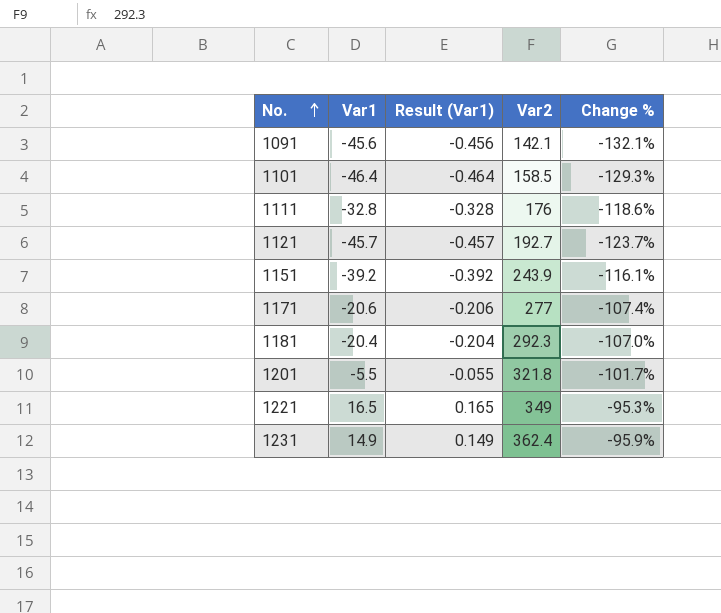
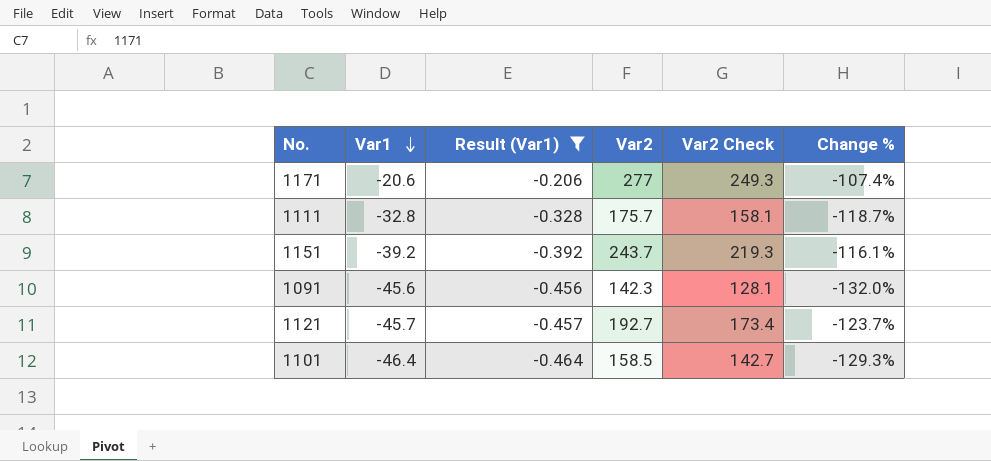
filter: none -> Result (Var1) <= -0.206
row order: No. ascending -> Var1 descending
column Var2 Check | formula: none -> [Var2] * 0.9
1111 | Var2: 176 -> 175.7
1111 | Change %: -118.6% -> -118.7%
1151 | Var2: 243.9 -> 243.7
1091 | Var2: 142.1 -> 142.3
1091 | Change %: -132.1% -> -132.0%

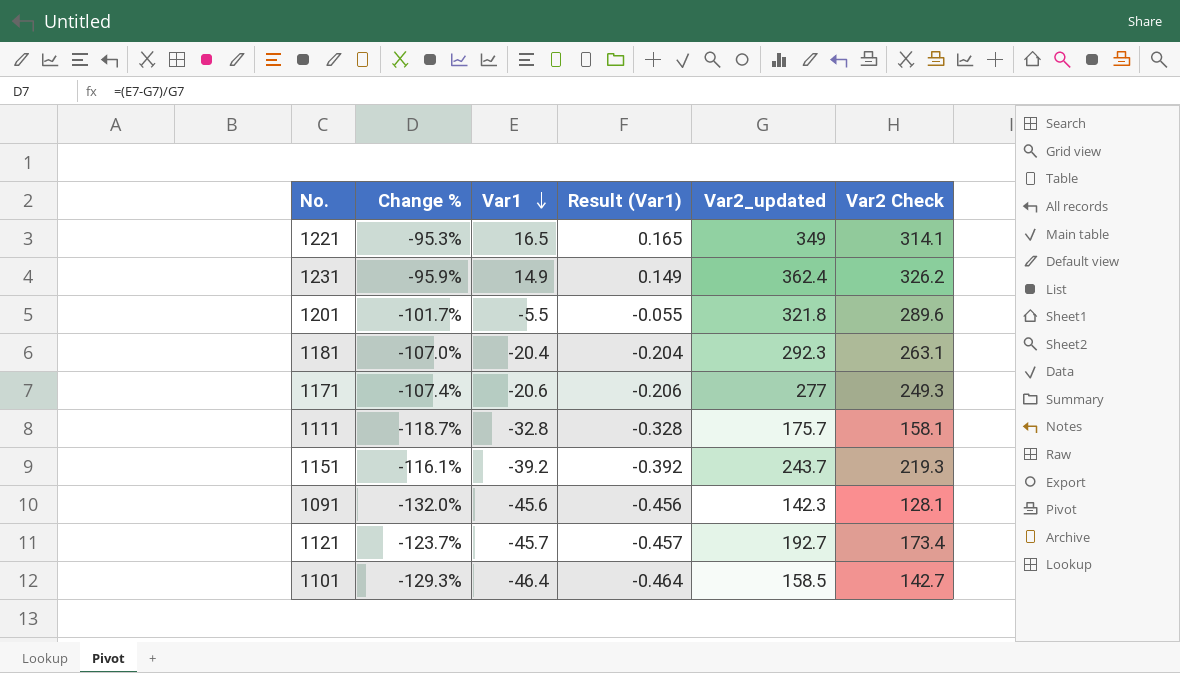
filter: Result (Var1) <= -0.206 -> none
column Change % | position: 6 -> 2
column name: Var2 -> Var2_updated

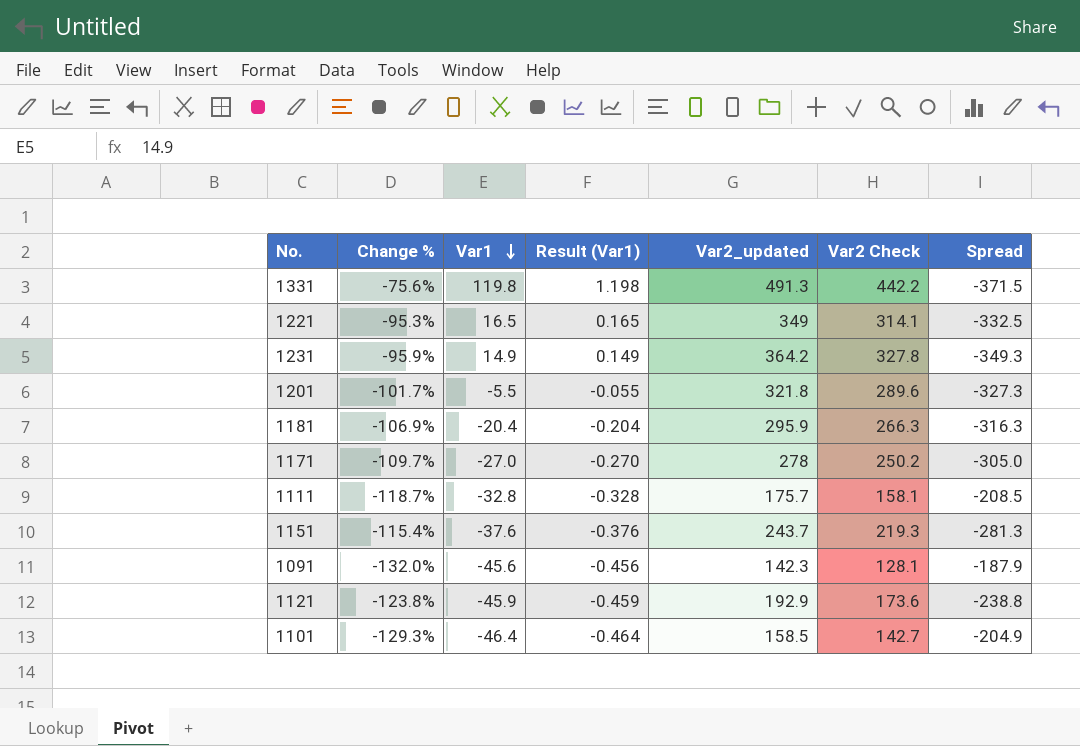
column Spread | formula: none -> [Var1] - [Var2_updated]
row 1331: none -> -75.6% | 119.8 | 1.198 | 491.3 | 442.2 | -371.5
1231 | Var2_updated: 362.4 -> 364.2
1231 | Var2 Check: 326.2 -> 327.8
1181 | Change %: -107.0% -> -106.9%
1181 | Var2_updated: 292.3 -> 295.9
1181 | Var2 Check: 263.1 -> 266.3
1171 | Change %: -107.4% -> -109.7%
1171 | Var1: -20.6 -> -27.0
1171 | Result (Var1): -0.206 -> -0.270
1171 | Var2_updated: 277 -> 278
1171 | Var2 Check: 249.3 -> 250.2
1151 | Change %: -116.1% -> -115.4%
1151 | Var1: -39.2 -> -37.6
1151 | Result (Var1): -0.392 -> -0.376
1121 | Change %: -123.7% -> -123.8%
1121 | Var1: -45.7 -> -45.9
1121 | Result (Var1): -0.457 -> -0.459
1121 | Var2_updated: 192.7 -> 192.9
1121 | Var2 Check: 173.4 -> 173.6

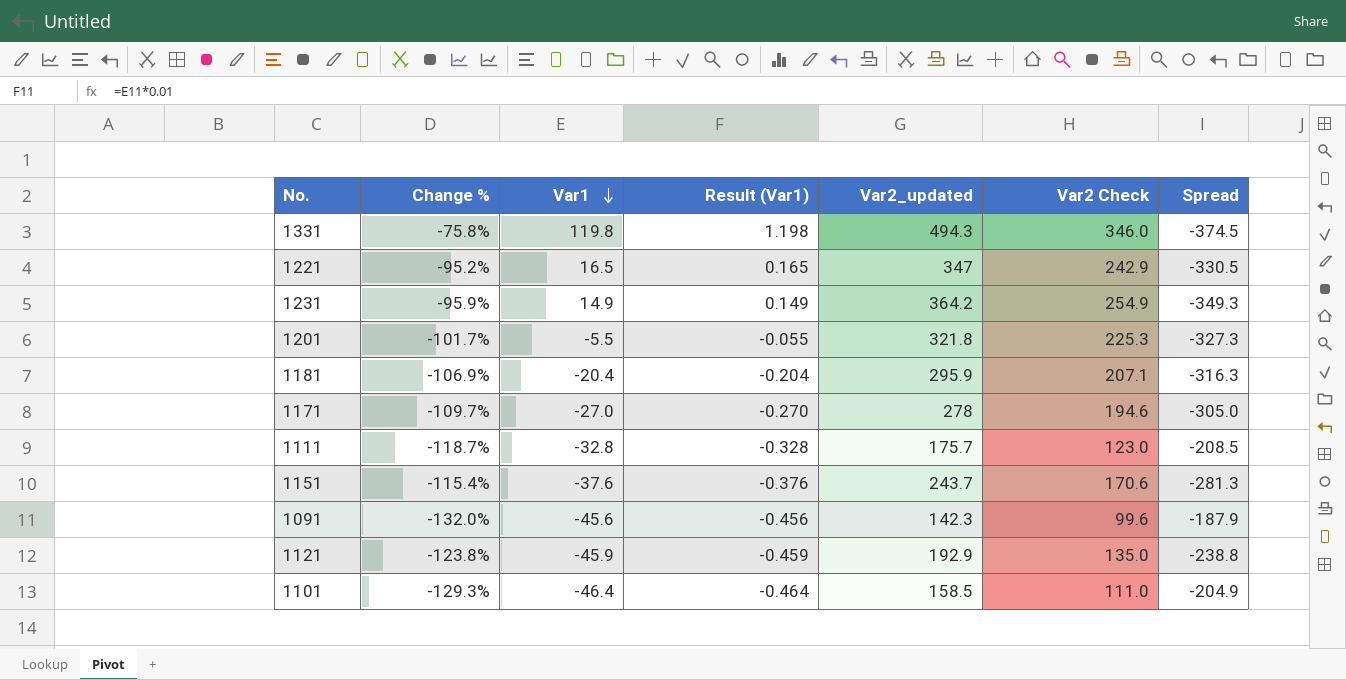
column Var2 Check | formula: [Var2_updated] * 0.9 -> [Var2_updated] * 0.7
1331 | Change %: -75.6% -> -75.8%
1331 | Var2_updated: 491.3 -> 494.3
1331 | Spread: -371.5 -> -374.5
1221 | Change %: -95.3% -> -95.2%
1221 | Var2_updated: 349 -> 347
1221 | Spread: -332.5 -> -330.5

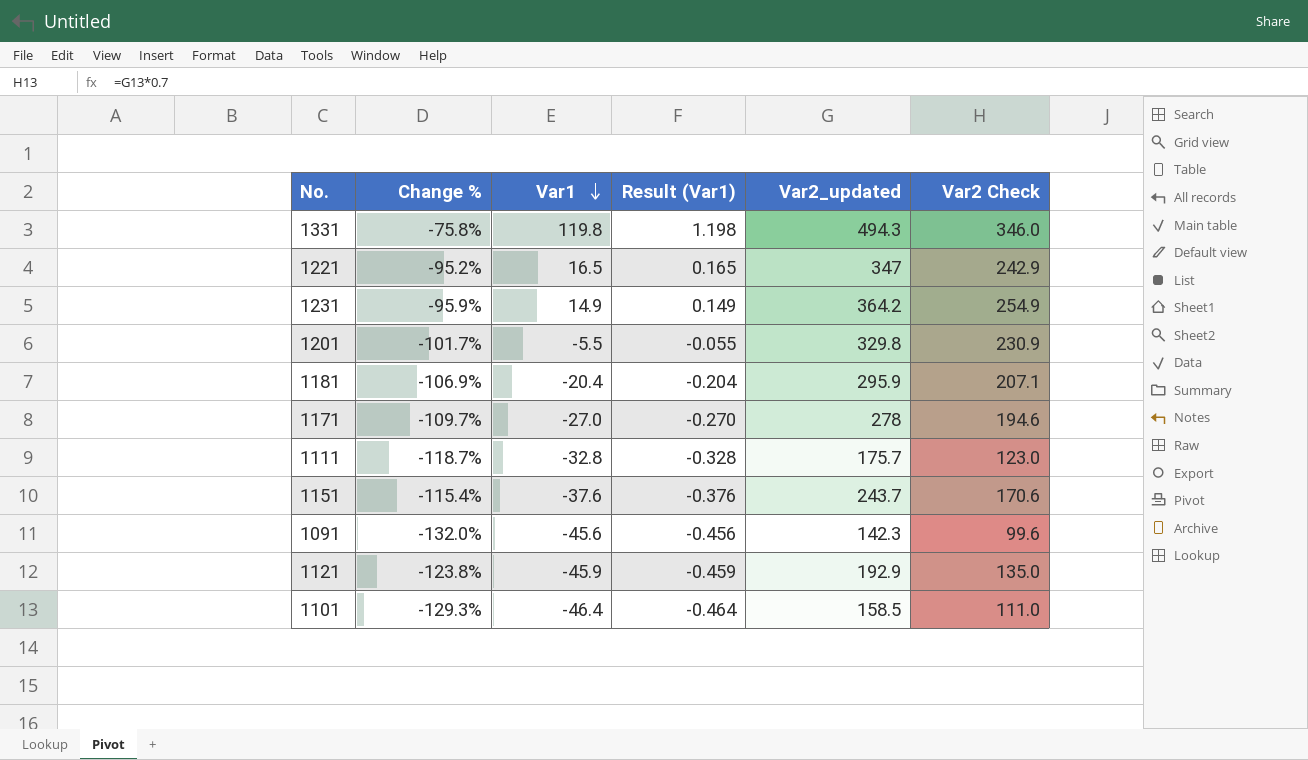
column Spread | formula: [Var1] - [Var2_updated] -> none
1201 | Var2_updated: 321.8 -> 329.8
1201 | Var2 Check: 225.3 -> 230.9

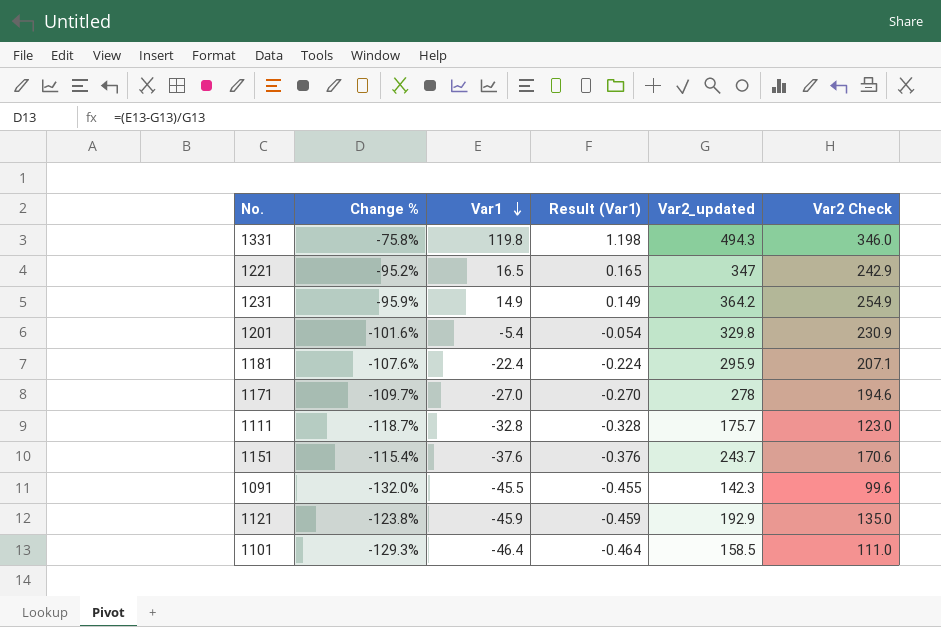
1201 | Change %: -101.7% -> -101.6%
1201 | Var1: -5.5 -> -5.4
1201 | Result (Var1): -0.055 -> -0.054
1181 | Change %: -106.9% -> -107.6%
1181 | Var1: -20.4 -> -22.4
1181 | Result (Var1): -0.204 -> -0.224
1091 | Var1: -45.6 -> -45.5
1091 | Result (Var1): -0.456 -> -0.455

